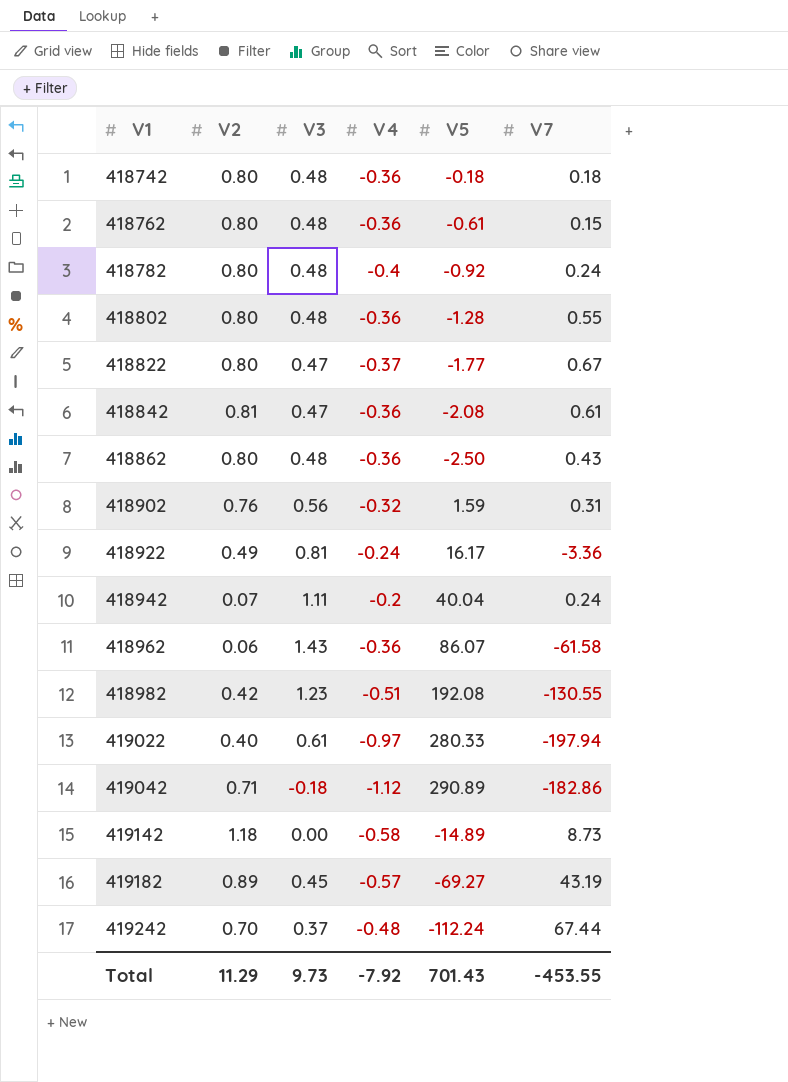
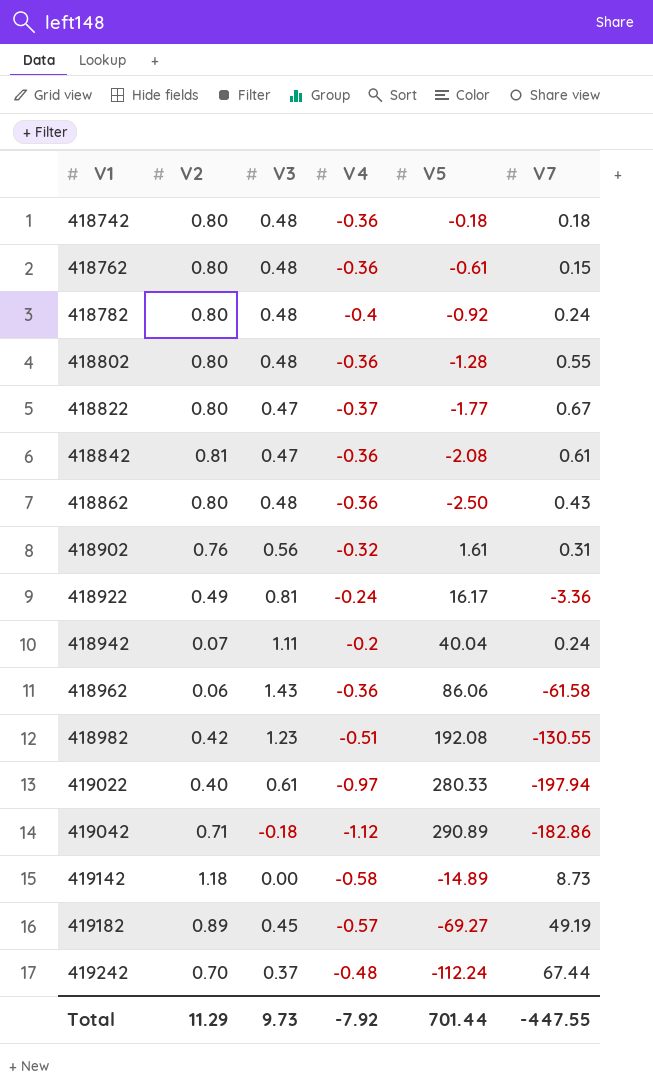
418902 | V5: 1.59 -> 1.61
418962 | V5: 86.07 -> 86.06
419182 | V7: 43.19 -> 49.19
Total | V5: 701.43 -> 701.44
Total | V7: -453.55 -> -447.55

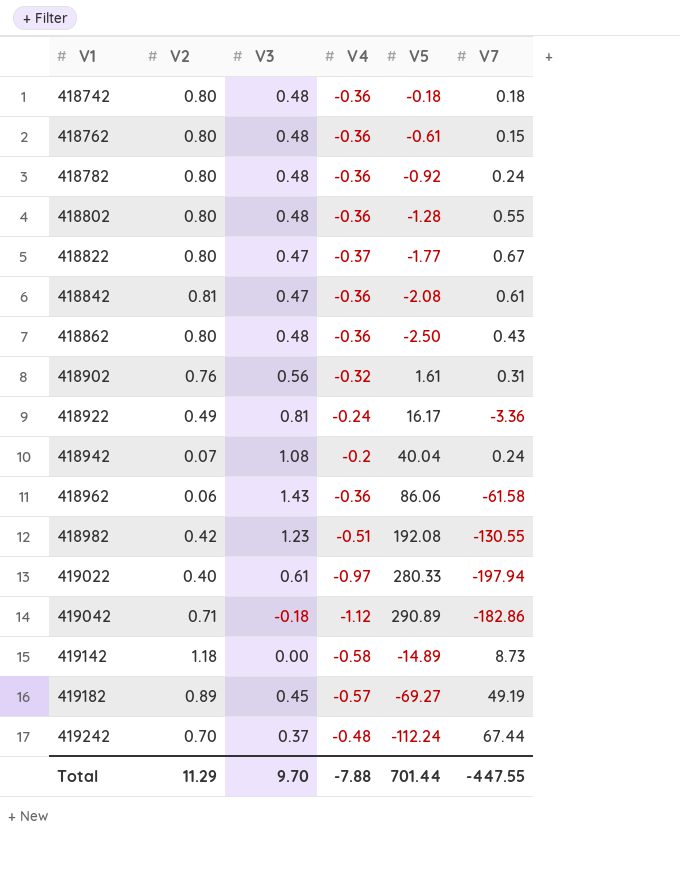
418782 | V4: -0.4 -> -0.36
418942 | V3: 1.11 -> 1.08
Total | V3: 9.73 -> 9.70
Total | V4: -7.92 -> -7.88

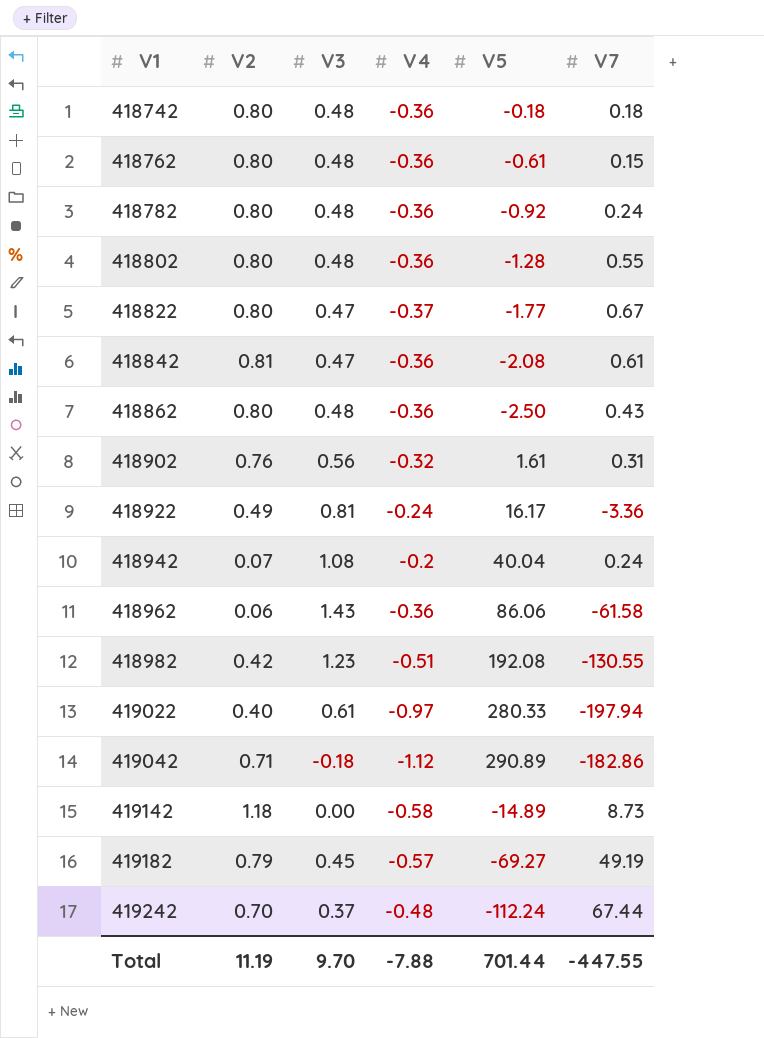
419182 | V2: 0.89 -> 0.79
Total | V2: 11.29 -> 11.19

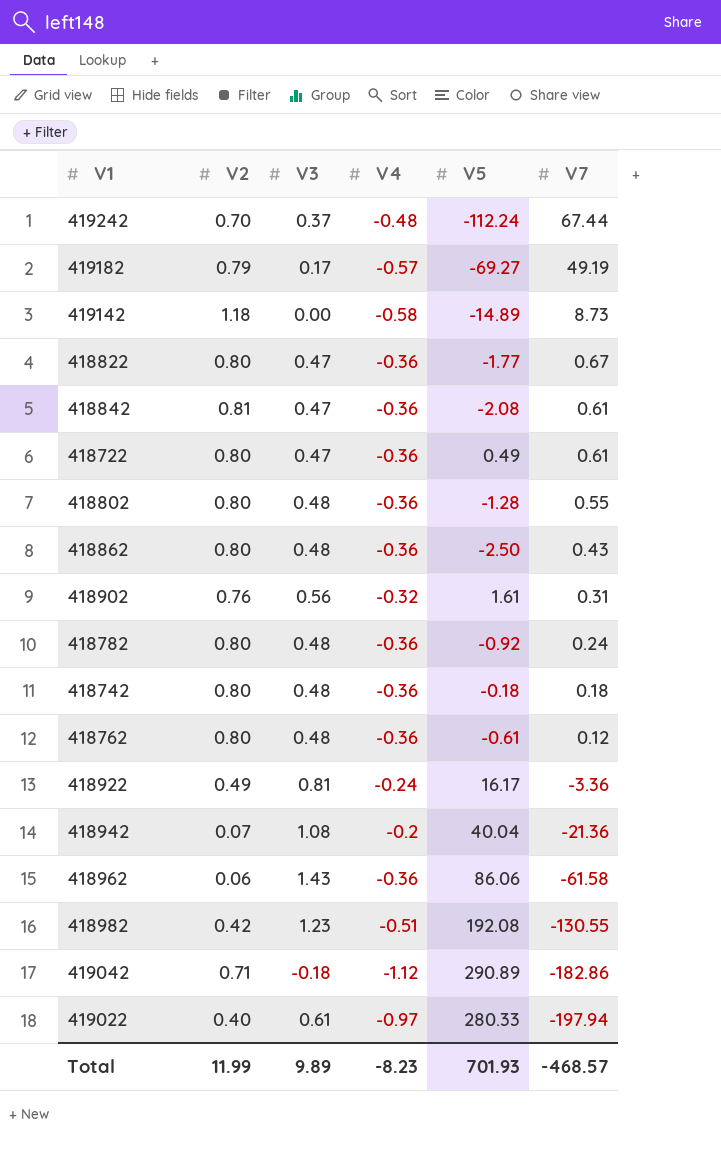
row order: V1 ascending -> V7 descending
419182 | V3: 0.45 -> 0.17
418822 | V4: -0.37 -> -0.36
row 418722: none -> 0.80 | 0.47 | -0.36 | 0.49 | 0.61
418762 | V7: 0.15 -> 0.12
418942 | V7: 0.24 -> -21.36
Total | V2: 11.19 -> 11.99
Total | V3: 9.70 -> 9.89
Total | V4: -7.88 -> -8.23
Total | V5: 701.44 -> 701.93
Total | V7: -447.55 -> -468.57

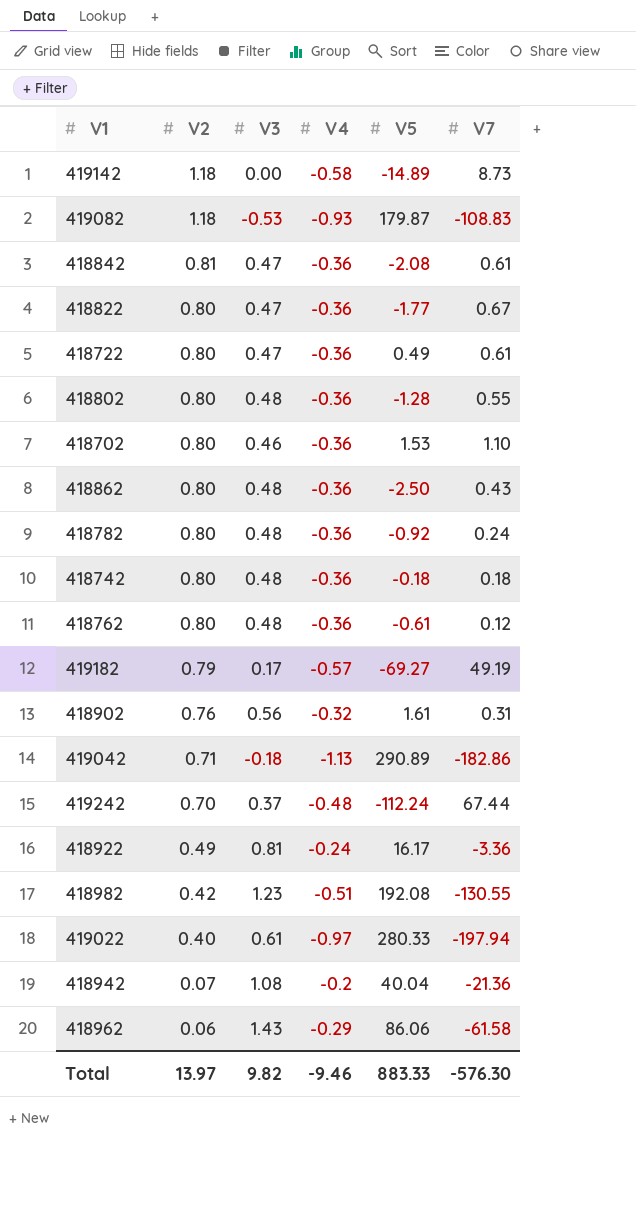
row order: V7 descending -> V2 descending
row 419082: none -> 1.18 | -0.53 | -0.93 | 179.87 | -108.83
row 418702: none -> 0.80 | 0.46 | -0.36 | 1.53 | 1.10
419042 | V4: -1.12 -> -1.13
418962 | V4: -0.36 -> -0.29
Total | V2: 11.99 -> 13.97
Total | V3: 9.89 -> 9.82
Total | V4: -8.23 -> -9.46
Total | V5: 701.93 -> 883.33
Total | V7: -468.57 -> -576.30

